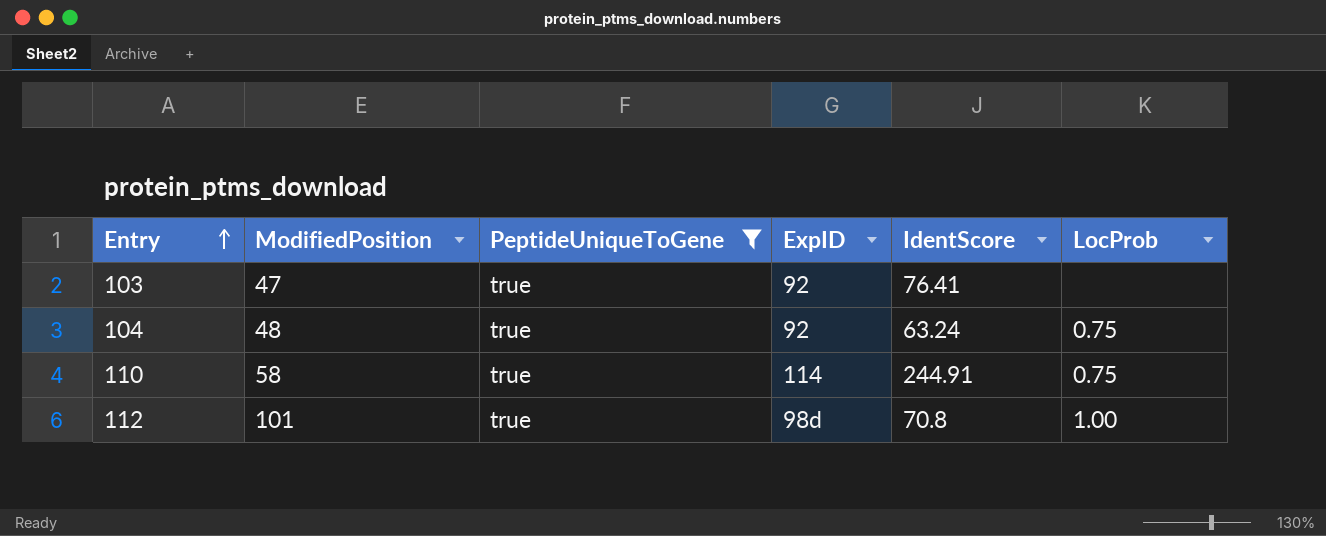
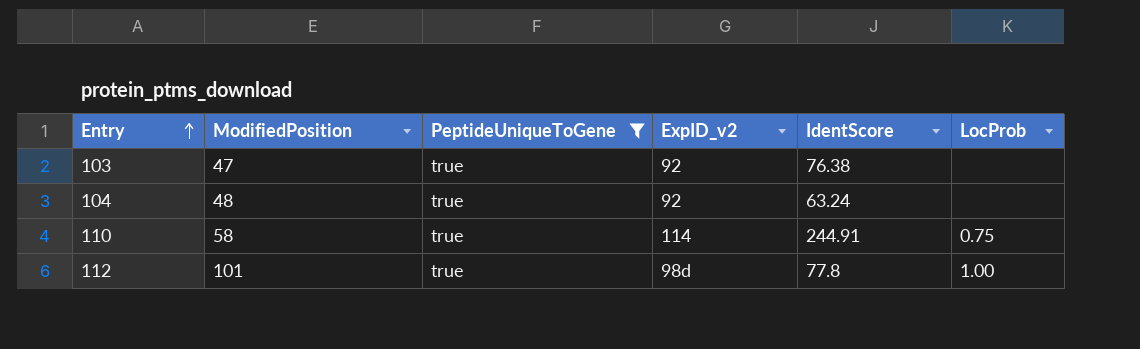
column name: ExpID -> ExpID_v2
103 | IdentScore: 76.41 -> 76.38
104 | LocProb: 0.75 -> none
112 | IdentScore: 70.8 -> 77.8

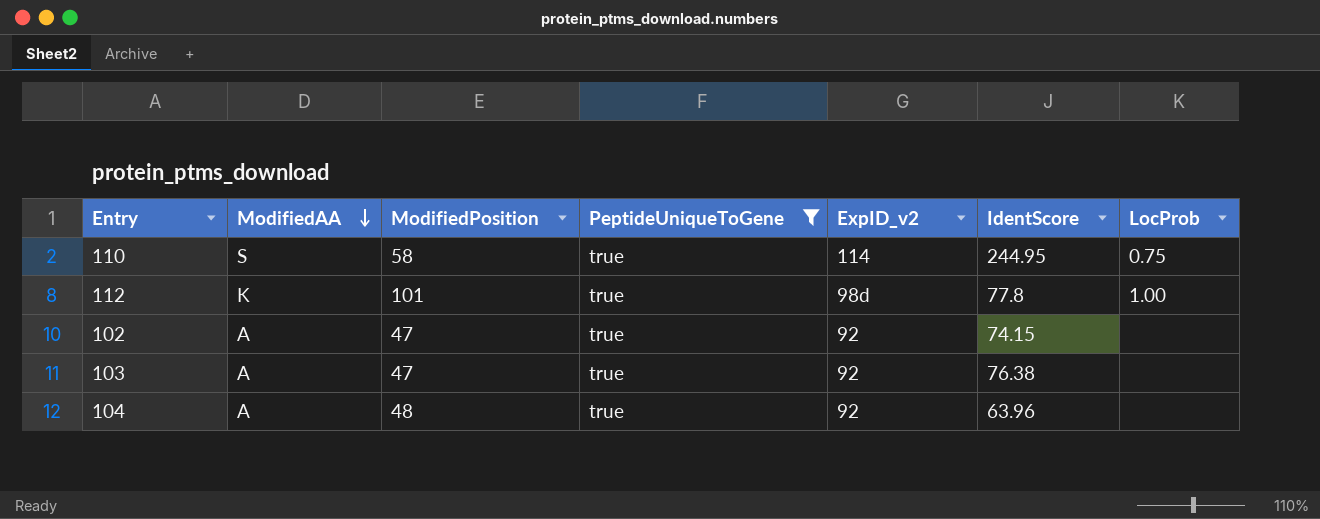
row order: Entry ascending -> ModifiedAA descending
column ModifiedAA | position: none -> 2
110 | IdentScore: 244.91 -> 244.95
row 102: none -> A | 47 | true | 92 | 74.15 | none
104 | IdentScore: 63.24 -> 63.96

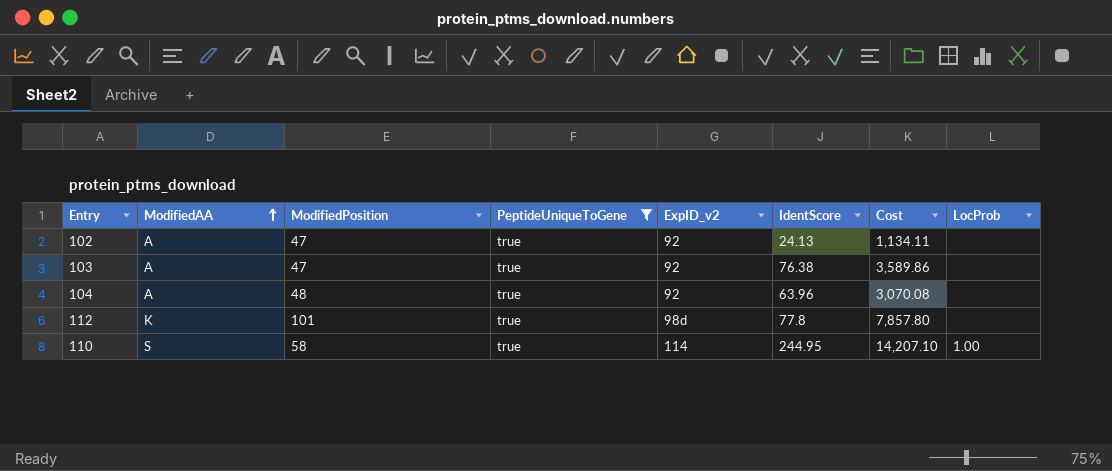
row order: ModifiedAA descending -> ModifiedAA ascending
column Cost | formula: none -> [ModifiedPosition] * [IdentScore]
102 | IdentScore: 74.15 -> 24.13
112 | LocProb: 1.00 -> none
110 | LocProb: 0.75 -> 1.00

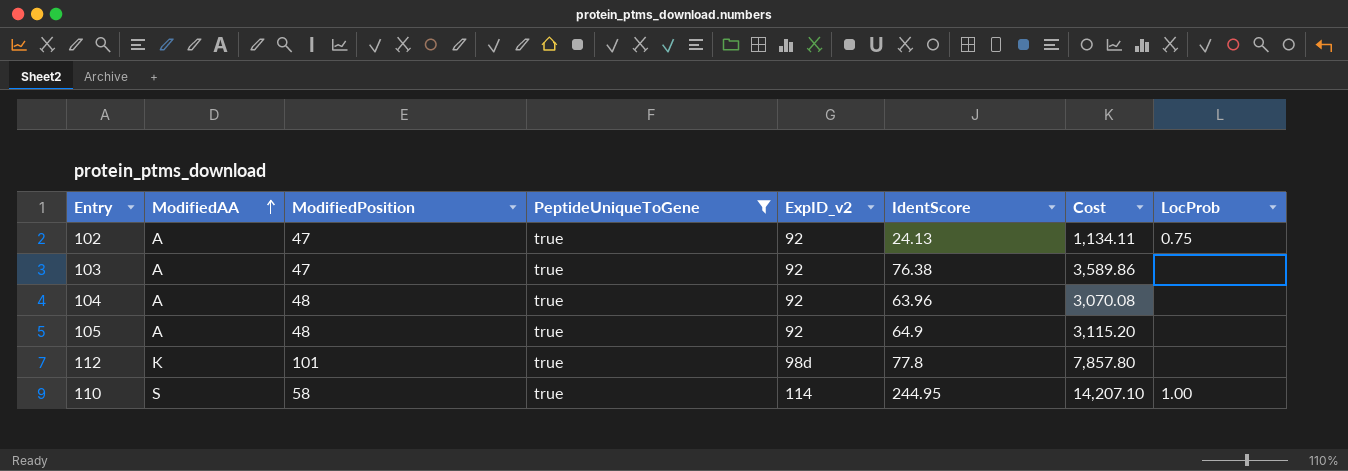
102 | LocProb: none -> 0.75
row 105: none -> A | 48 | true | 92 | 64.9 | 3,115.20 | none

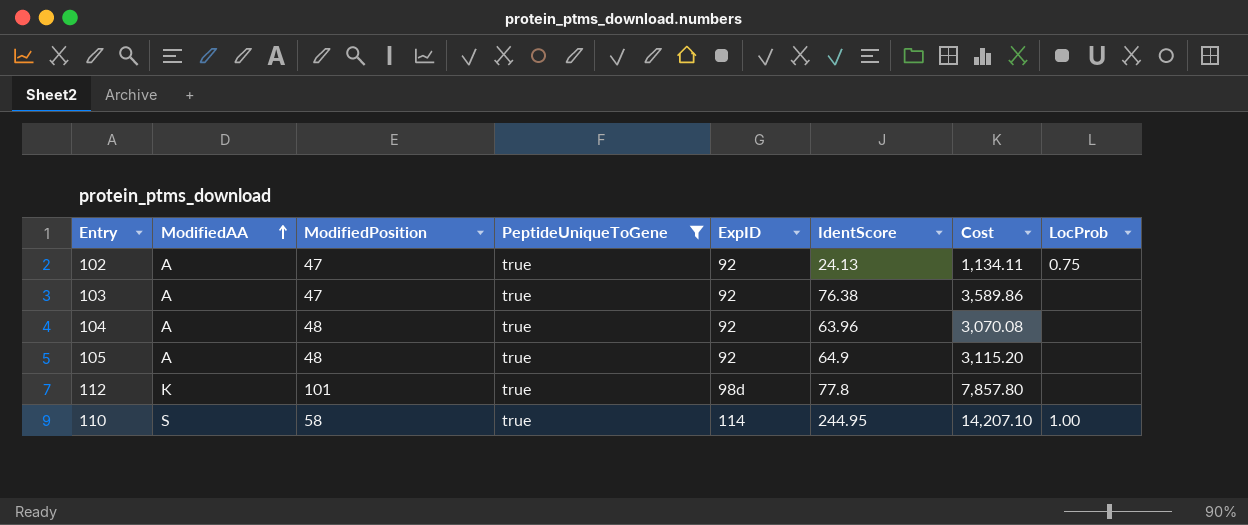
column name: ExpID_v2 -> ExpID

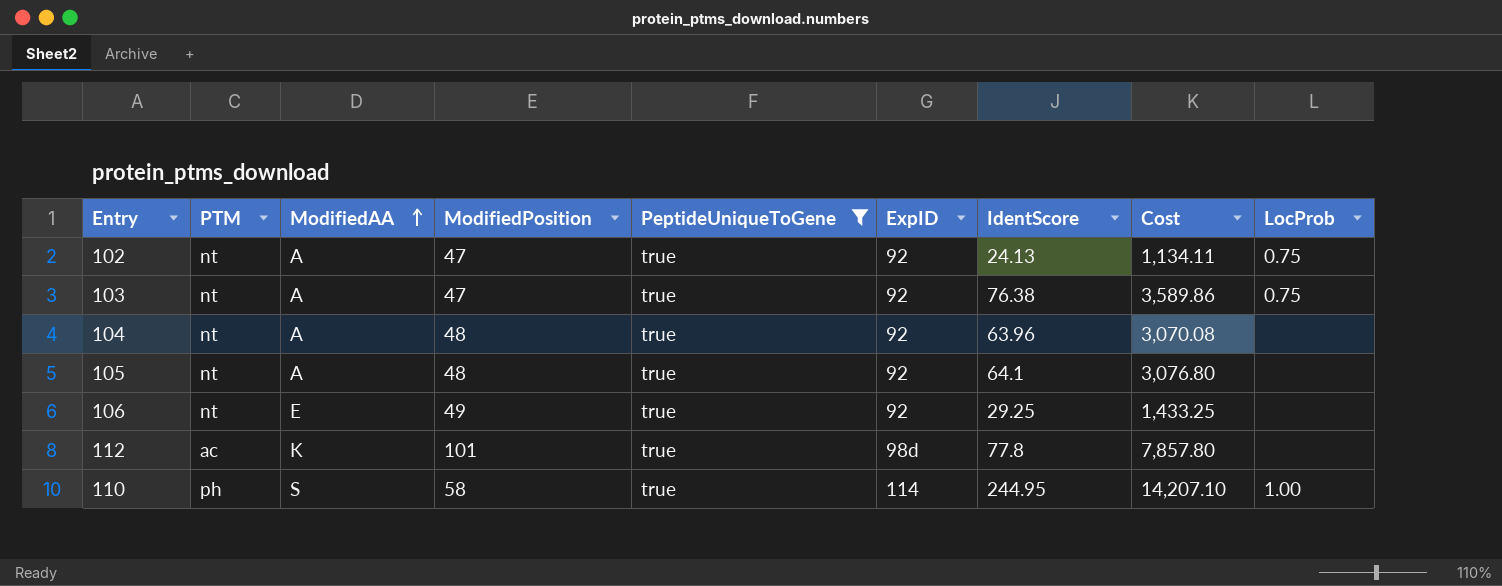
column PTM | position: none -> 2
103 | LocProb: none -> 0.75
105 | IdentScore: 64.9 -> 64.1
105 | Cost: 3,115.20 -> 3,076.80
row 106: none -> nt | E | 49 | true | 92 | 29.25 | 1,433.25 | none

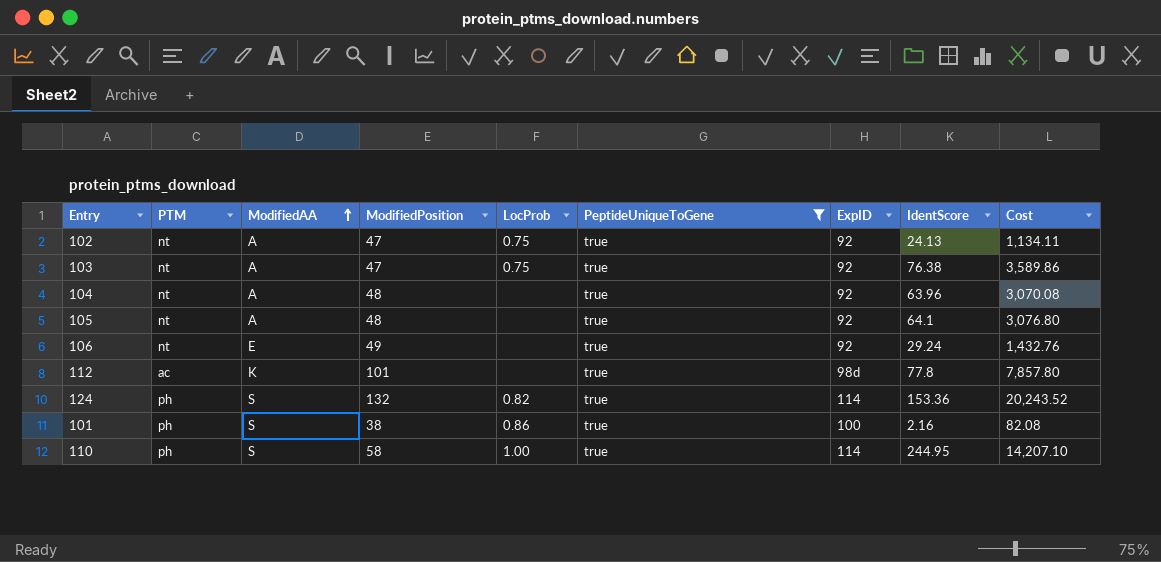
column LocProb | position: 9 -> 5
106 | IdentScore: 29.25 -> 29.24
106 | Cost: 1,433.25 -> 1,432.76
row 124: none -> ph | S | 132 | 0.82 | true | 114 | 153.36 | 20,243.52
row 101: none -> ph | S | 38 | 0.86 | true | 100 | 2.16 | 82.08

